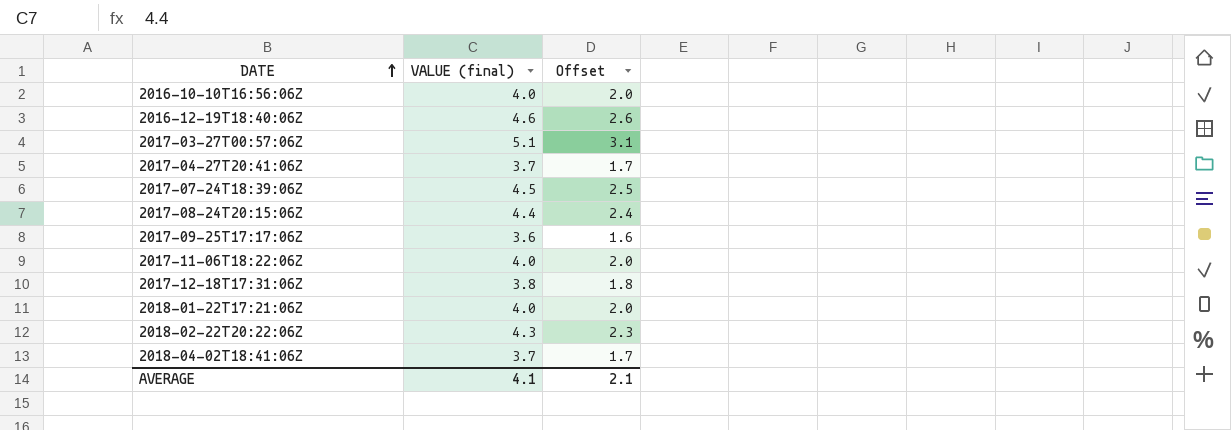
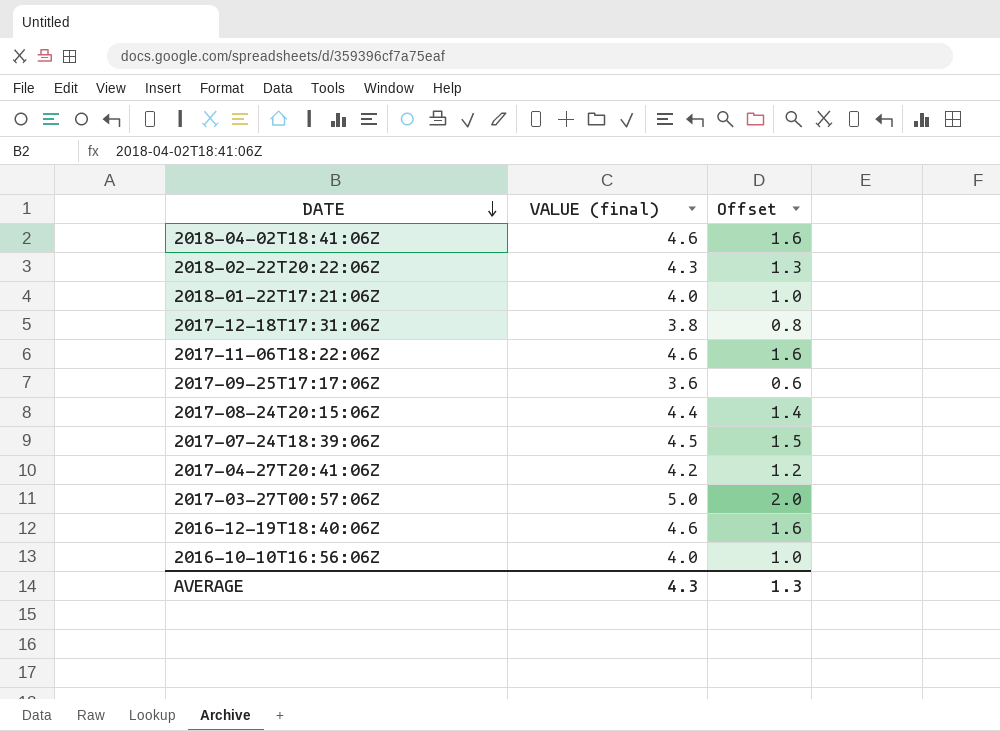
row order: DATE ascending -> DATE descending
column Offset | formula: [VALUE (final)] - 2 -> [VALUE (final)] - 3
2018-04-02T18:41:06Z | VALUE (final): 3.7 -> 4.6
2017-11-06T18:22:06Z | VALUE (final): 4.0 -> 4.6
2017-04-27T20:41:06Z | VALUE (final): 3.7 -> 4.2
2017-03-27T00:57:06Z | VALUE (final): 5.1 -> 5.0
AVERAGE | VALUE (final): 4.1 -> 4.3
AVERAGE | Offset: 2.1 -> 1.3

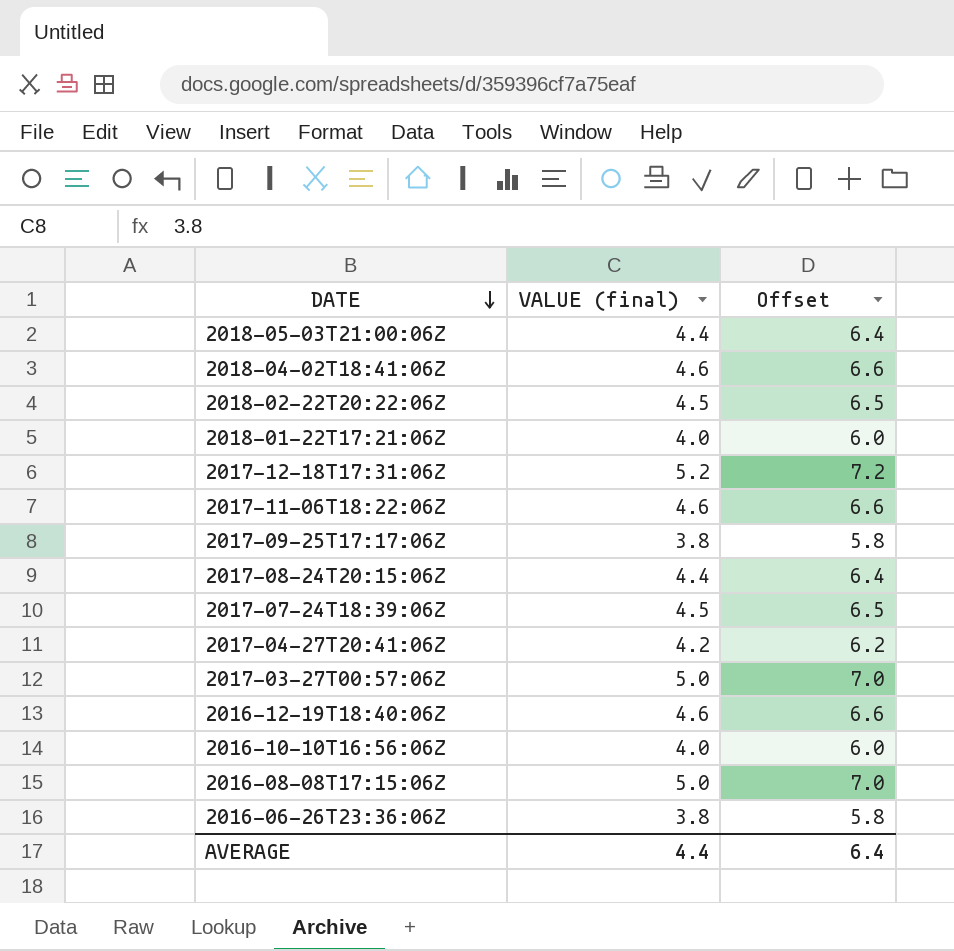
column Offset | formula: [VALUE (final)] - 3 -> [VALUE (final)] + 2
row 2018-05-03T21:00:06Z: none -> 4.4 | 6.4
2018-02-22T20:22:06Z | VALUE (final): 4.3 -> 4.5
2017-12-18T17:31:06Z | VALUE (final): 3.8 -> 5.2
2017-09-25T17:17:06Z | VALUE (final): 3.6 -> 3.8
row 2016-08-08T17:15:06Z: none -> 5.0 | 7.0
row 2016-06-26T23:36:06Z: none -> 3.8 | 5.8
AVERAGE | VALUE (final): 4.3 -> 4.4
AVERAGE | Offset: 1.3 -> 6.4

